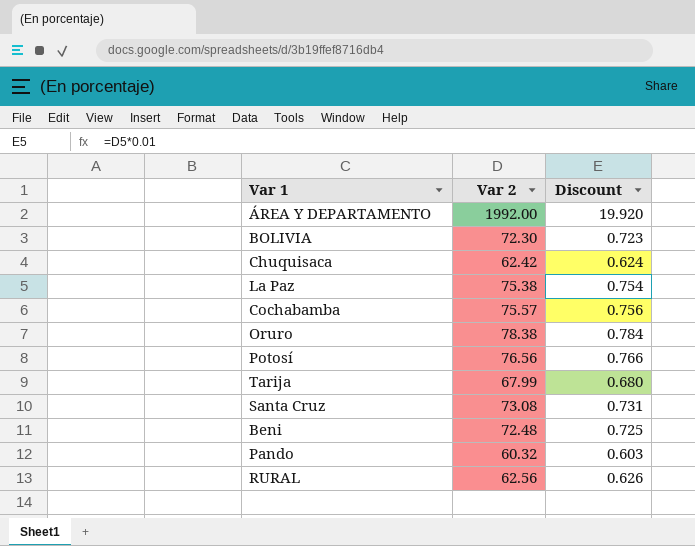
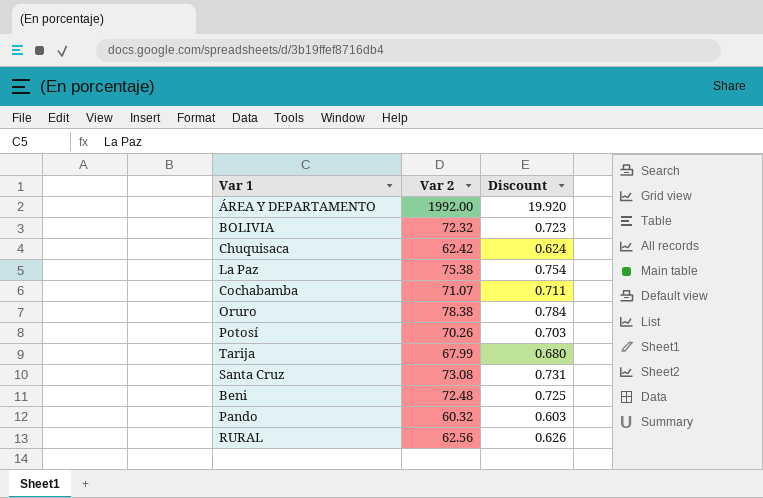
BOLIVIA | Var 2: 72.30 -> 72.32
Cochabamba | Var 2: 75.57 -> 71.07
Cochabamba | Discount: 0.756 -> 0.711
Potosí | Var 2: 76.56 -> 70.26
Potosí | Discount: 0.766 -> 0.703

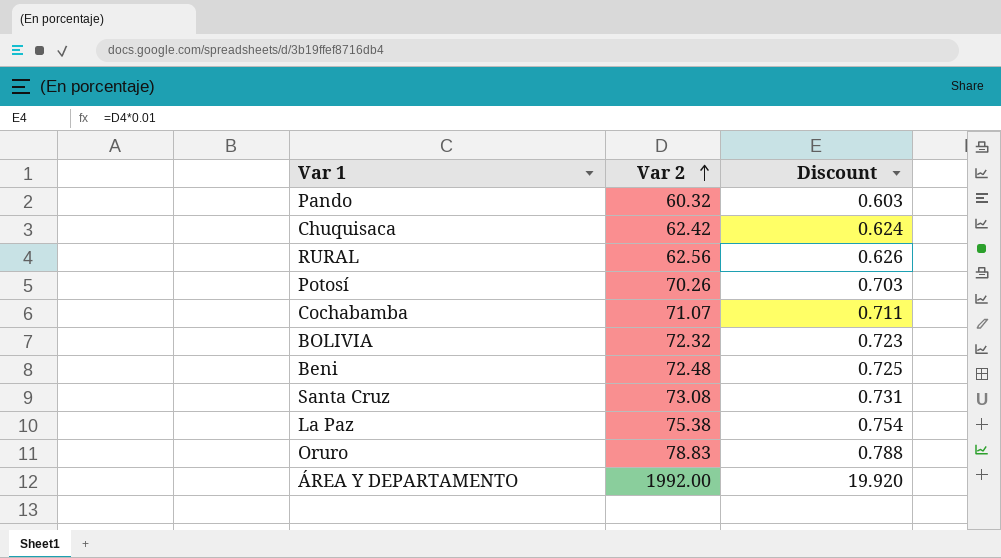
row order: none -> Var 2 ascending
row Tarija: 67.99 | 0.680 -> none
Oruro | Var 2: 78.38 -> 78.83
Oruro | Discount: 0.784 -> 0.788

